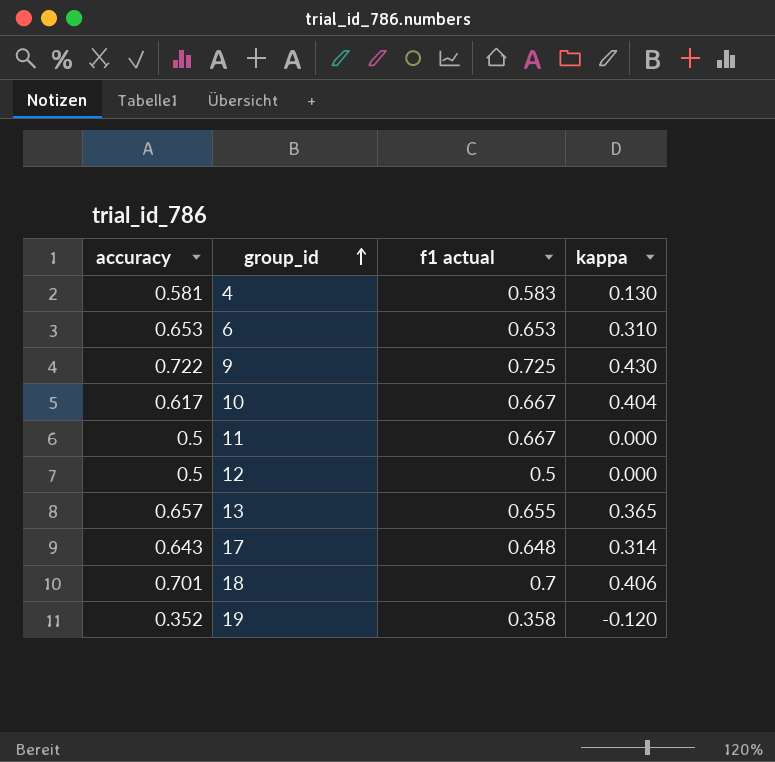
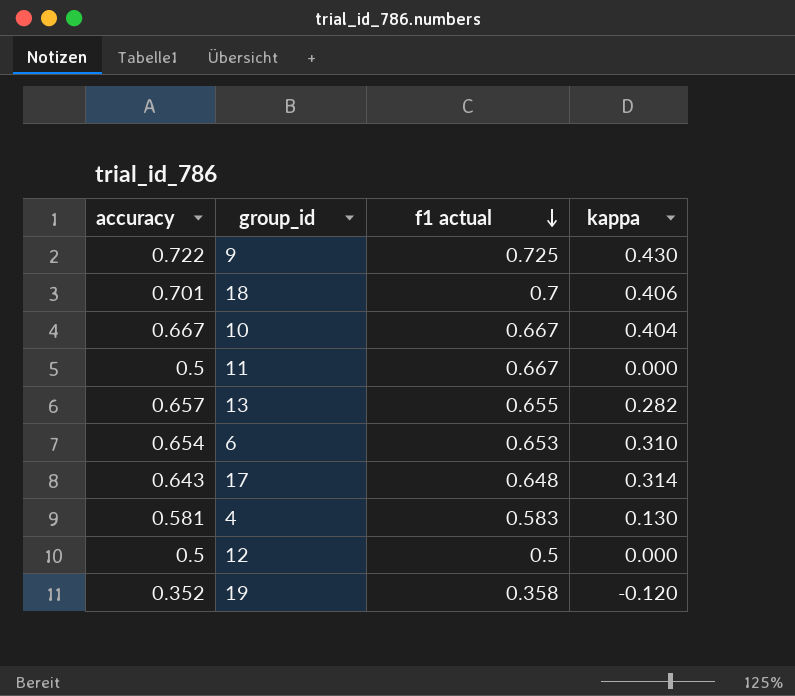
row order: group_id ascending -> f1 actual descending
10 | accuracy: 0.617 -> 0.667
13 | kappa: 0.365 -> 0.282
6 | accuracy: 0.653 -> 0.654

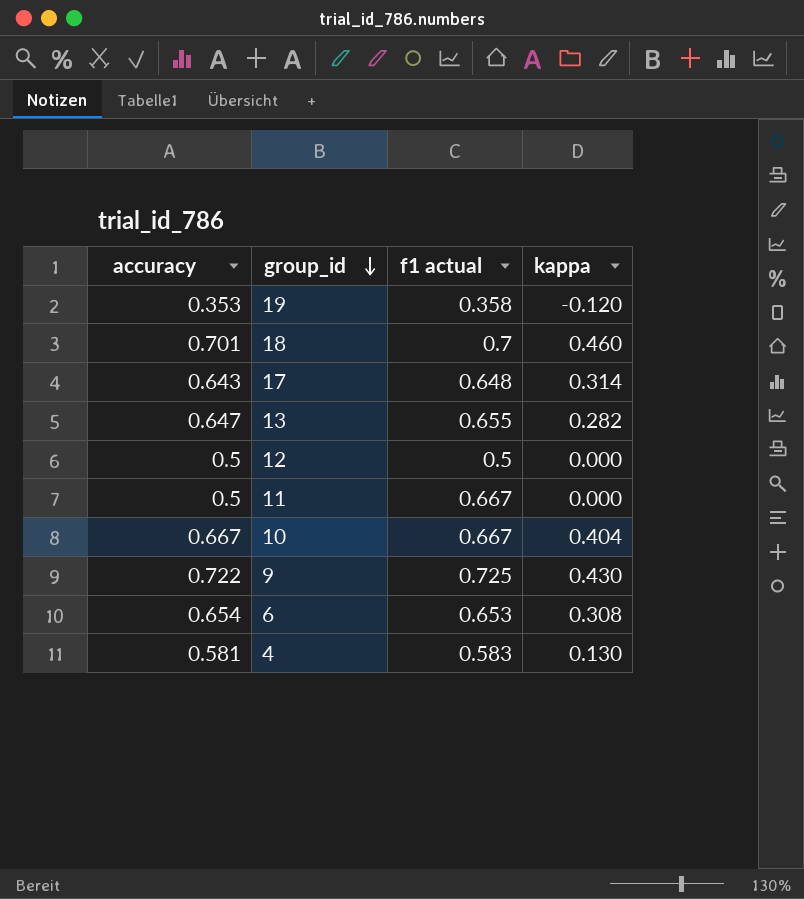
row order: f1 actual descending -> group_id descending
19 | accuracy: 0.352 -> 0.353
18 | kappa: 0.406 -> 0.460
13 | accuracy: 0.657 -> 0.647
6 | kappa: 0.310 -> 0.308

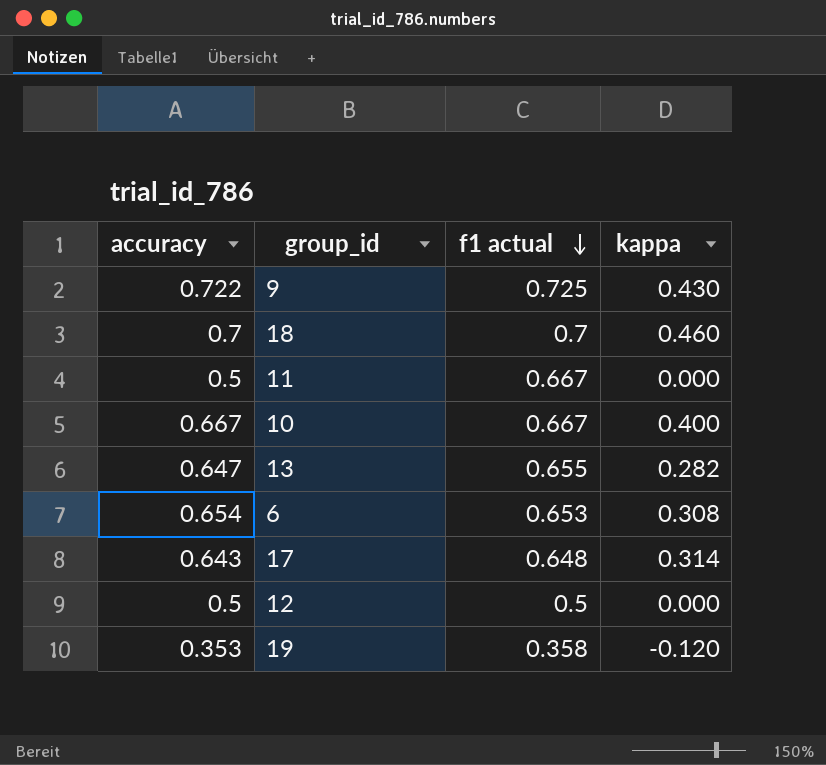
row order: group_id descending -> f1 actual descending
row 4: 0.581 | 0.583 | 0.130 -> none
18 | accuracy: 0.701 -> 0.7
10 | kappa: 0.404 -> 0.400

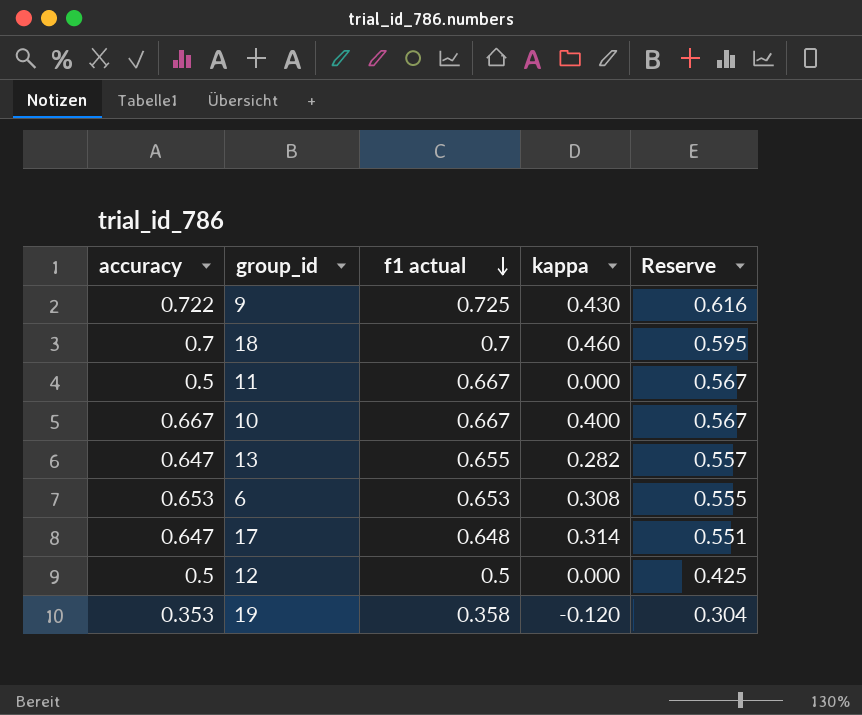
column Reserve | formula: none -> [f1 actual] * 0.85
6 | accuracy: 0.654 -> 0.653
17 | accuracy: 0.643 -> 0.647

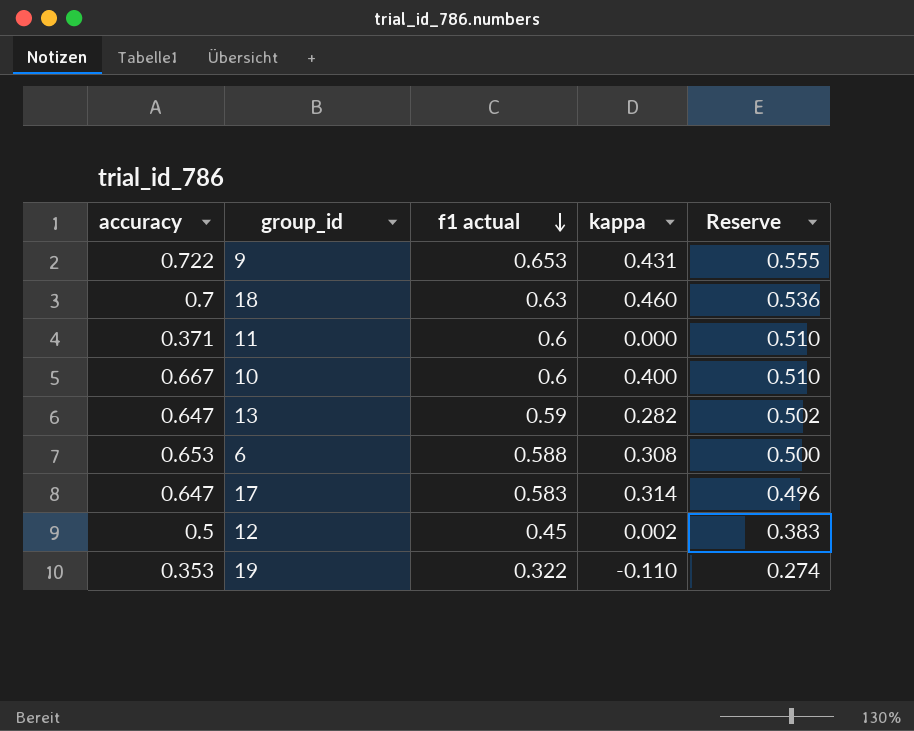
9 | f1 actual: 0.725 -> 0.653
9 | kappa: 0.430 -> 0.431
9 | Reserve: 0.616 -> 0.555
18 | f1 actual: 0.7 -> 0.63
18 | Reserve: 0.595 -> 0.536
11 | accuracy: 0.5 -> 0.371
11 | f1 actual: 0.667 -> 0.6
11 | Reserve: 0.567 -> 0.510
10 | f1 actual: 0.667 -> 0.6
10 | Reserve: 0.567 -> 0.510
13 | f1 actual: 0.655 -> 0.59
13 | Reserve: 0.557 -> 0.502
6 | f1 actual: 0.653 -> 0.588
6 | Reserve: 0.555 -> 0.500
17 | f1 actual: 0.648 -> 0.583
17 | Reserve: 0.551 -> 0.496
12 | f1 actual: 0.5 -> 0.45
12 | kappa: 0.000 -> 0.002
12 | Reserve: 0.425 -> 0.383
19 | f1 actual: 0.358 -> 0.322
19 | kappa: -0.120 -> -0.110
19 | Reserve: 0.304 -> 0.274

